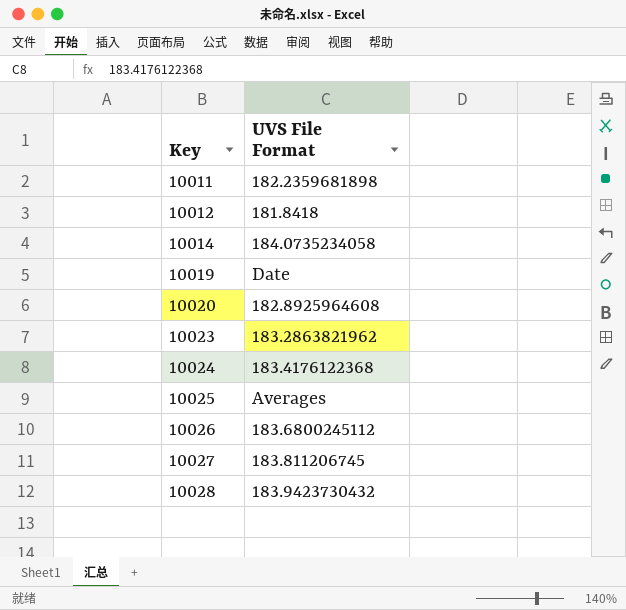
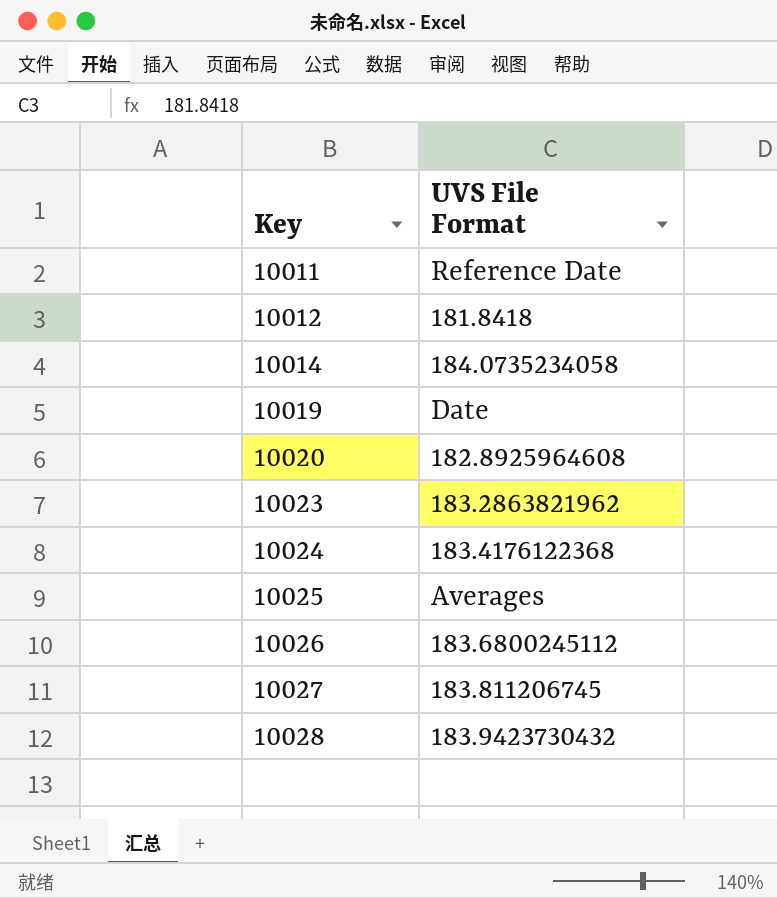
10011 | UVS File Format: 182.2359681898 -> Reference Date

